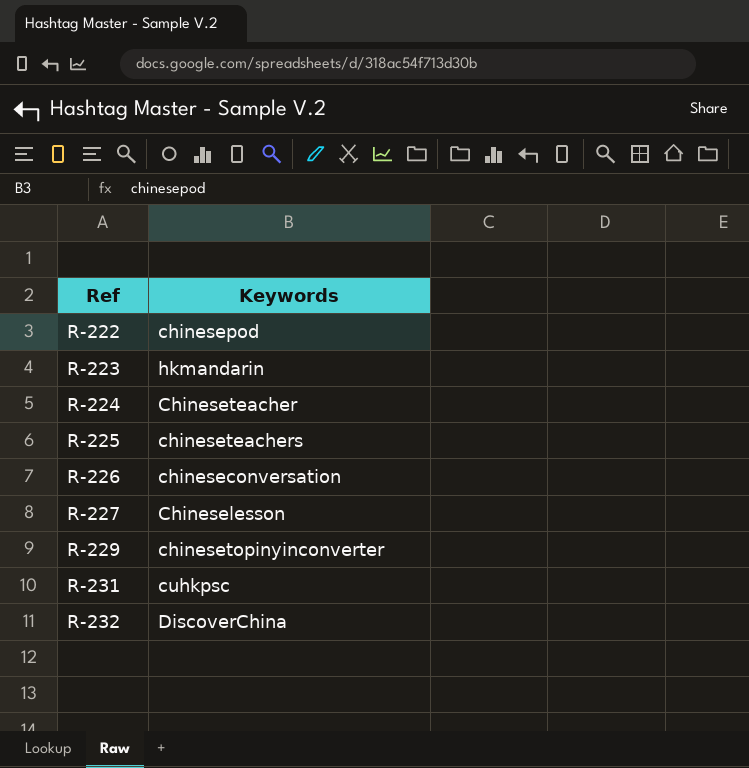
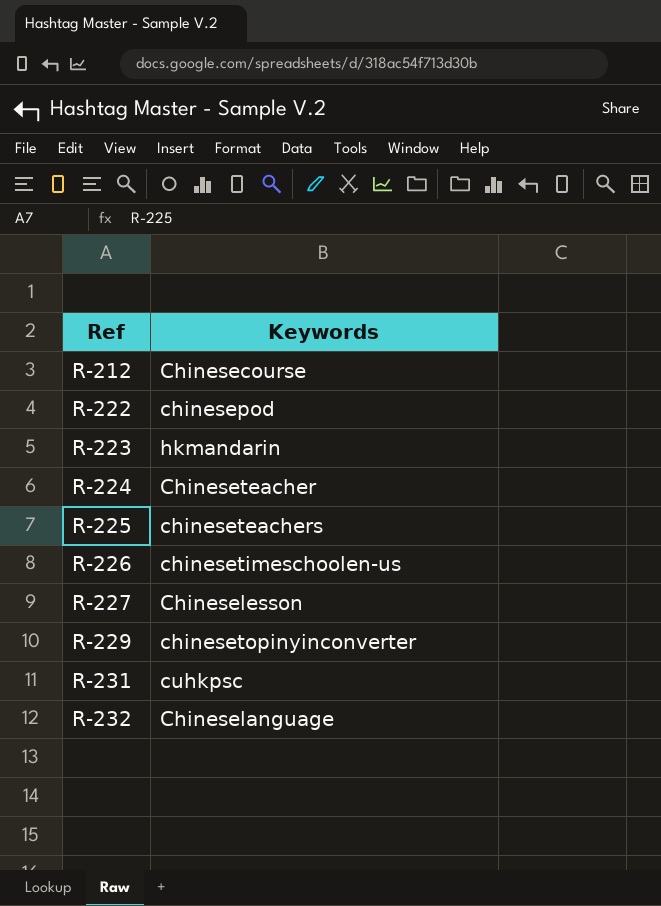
row R-212: none -> Chinesecourse
R-226 | Keywords: chineseconversation -> chinesetimeschoolen-us
R-232 | Keywords: DiscoverChina -> Chineselanguage

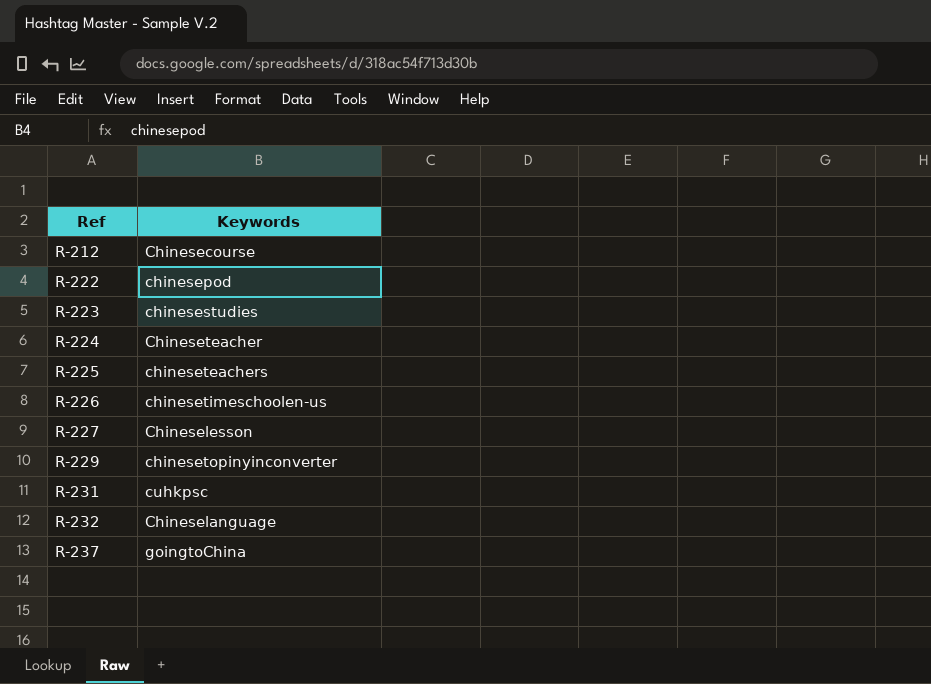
R-223 | Keywords: hkmandarin -> chinesestudies
row R-237: none -> goingtoChina

